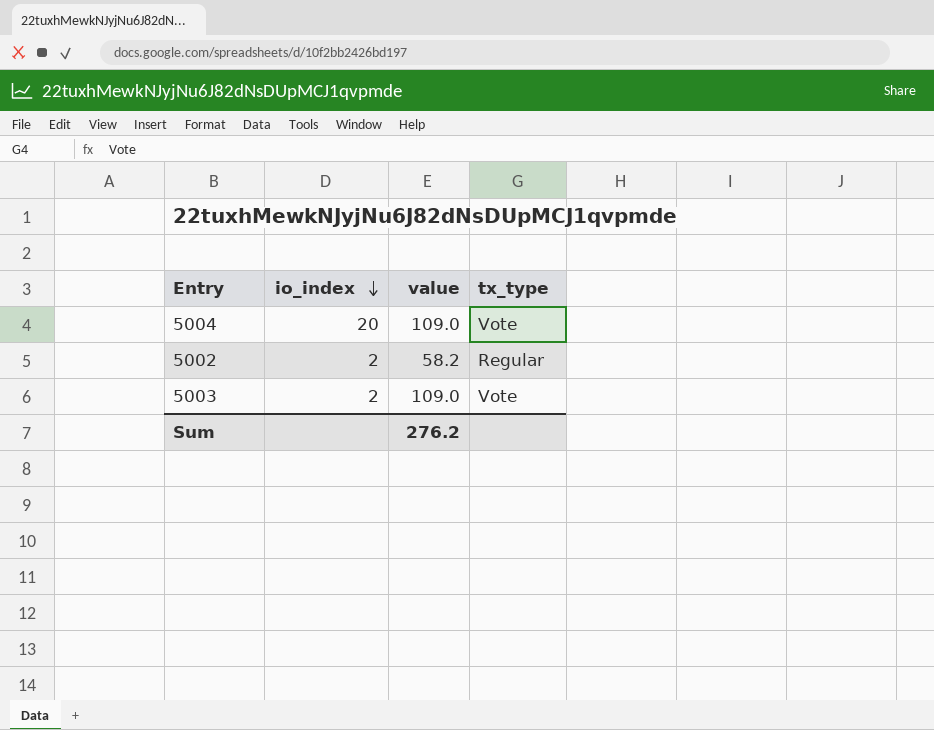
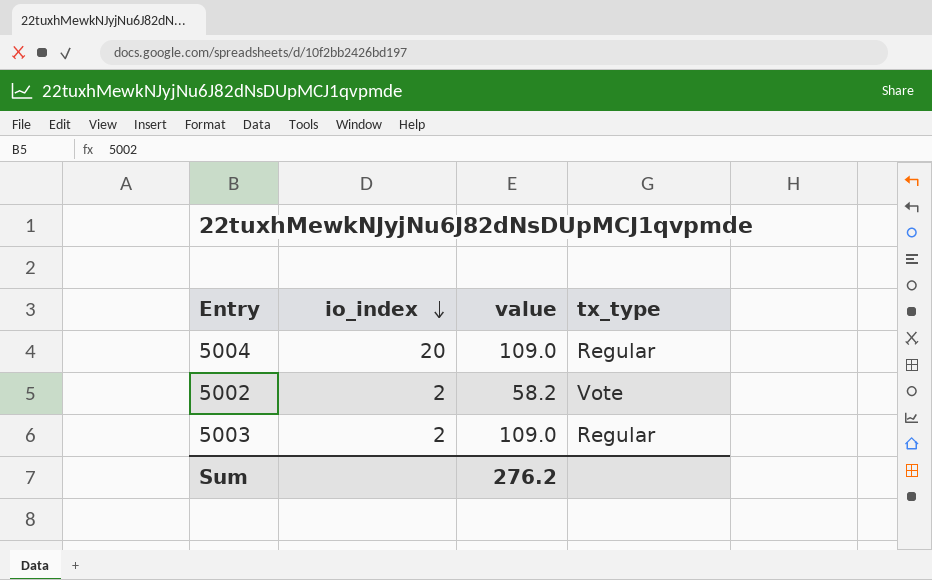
5004 | tx_type: Vote -> Regular
5002 | tx_type: Regular -> Vote
5003 | tx_type: Vote -> Regular

